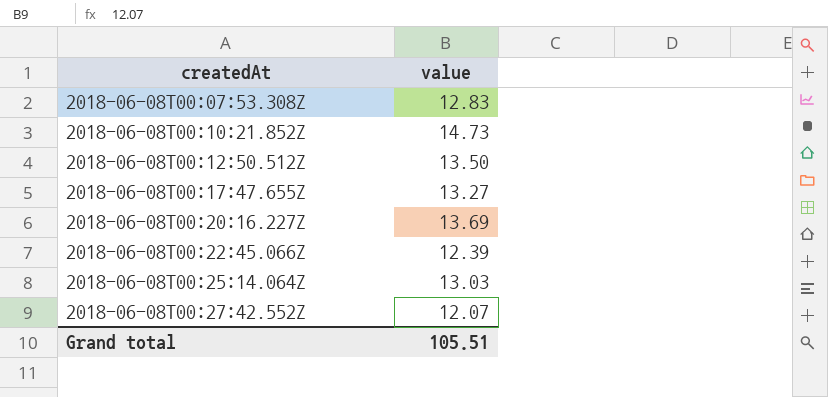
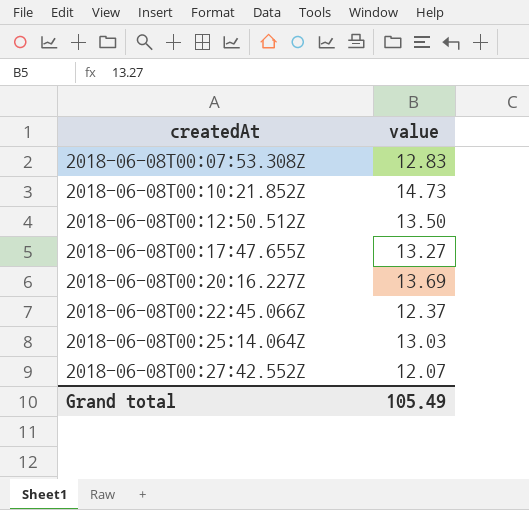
2018-06-08T00:22:45.066Z | value: 12.39 -> 12.37
Grand total | value: 105.51 -> 105.49

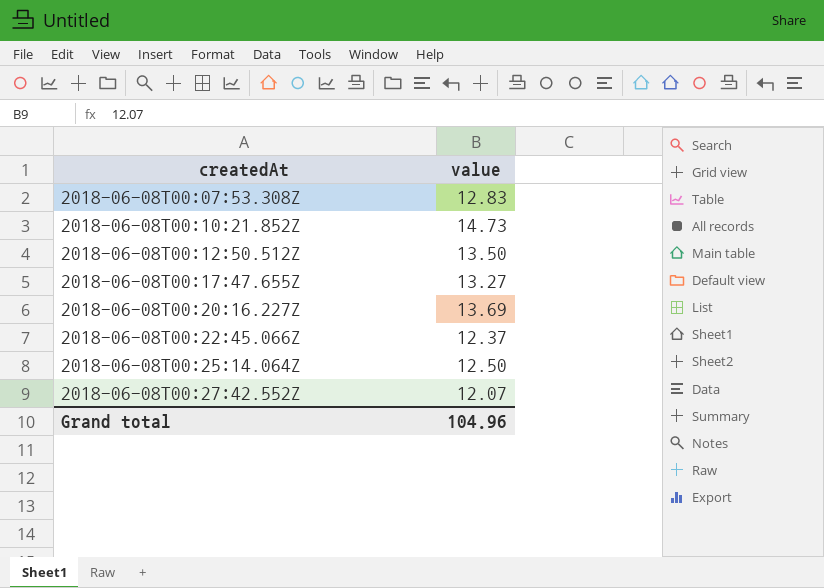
2018-06-08T00:25:14.064Z | value: 13.03 -> 12.50
Grand total | value: 105.49 -> 104.96

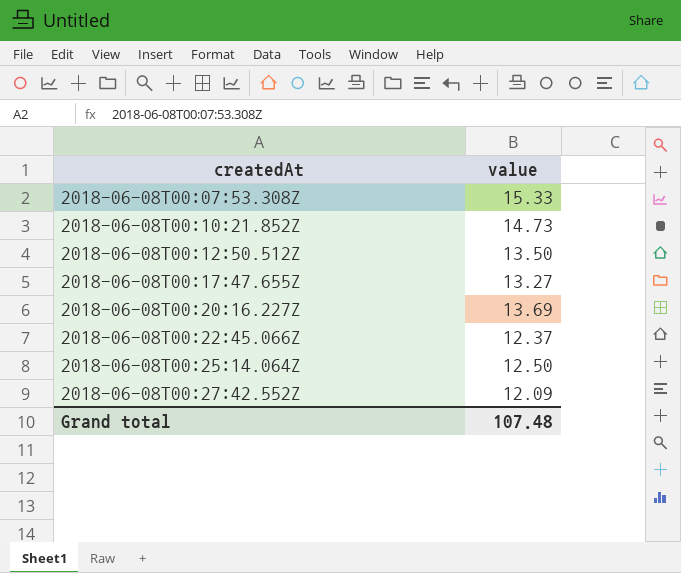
2018-06-08T00:07:53.308Z | value: 12.83 -> 15.33
2018-06-08T00:27:42.552Z | value: 12.07 -> 12.09
Grand total | value: 104.96 -> 107.48

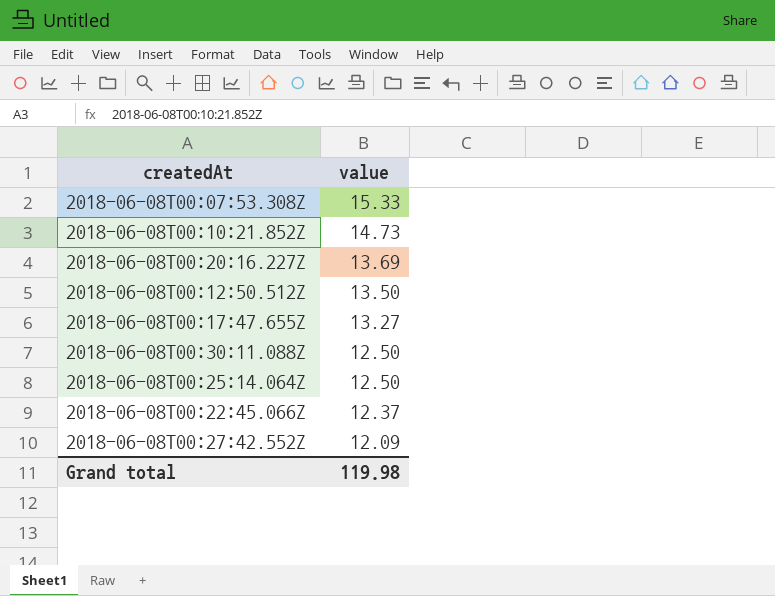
row order: createdAt ascending -> value descending
row 2018-06-08T00:30:11.088Z: none -> 12.50
Grand total | value: 107.48 -> 119.98

